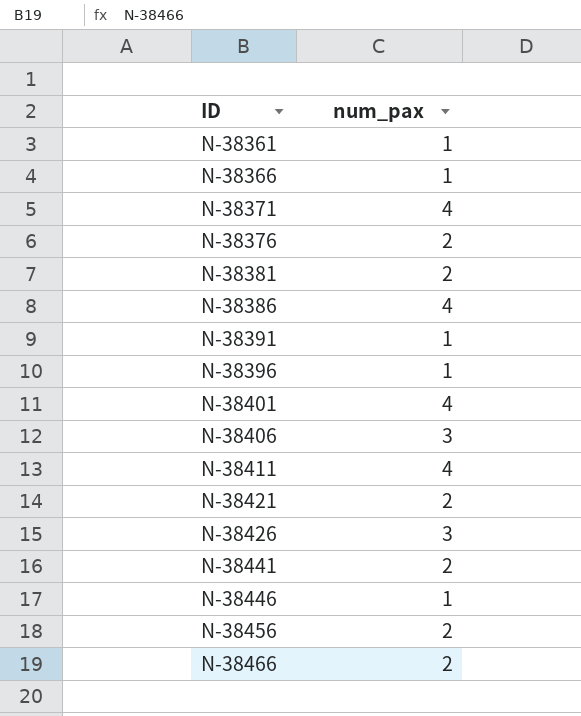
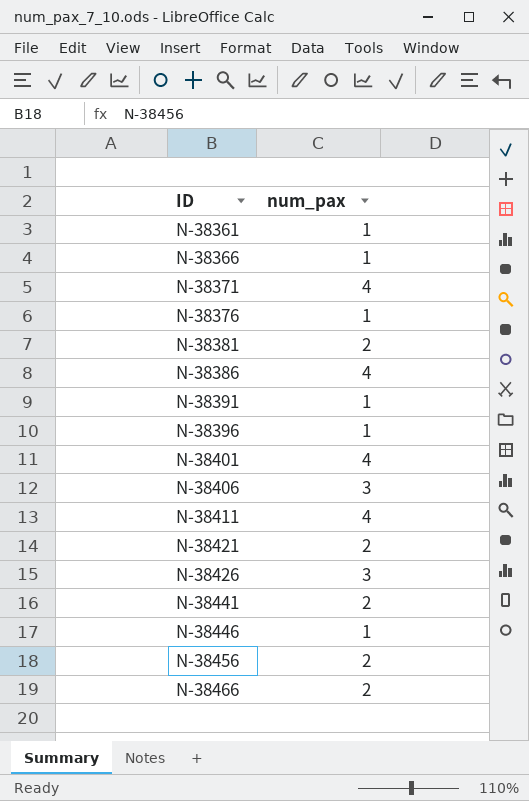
N-38376 | num_pax: 2 -> 1

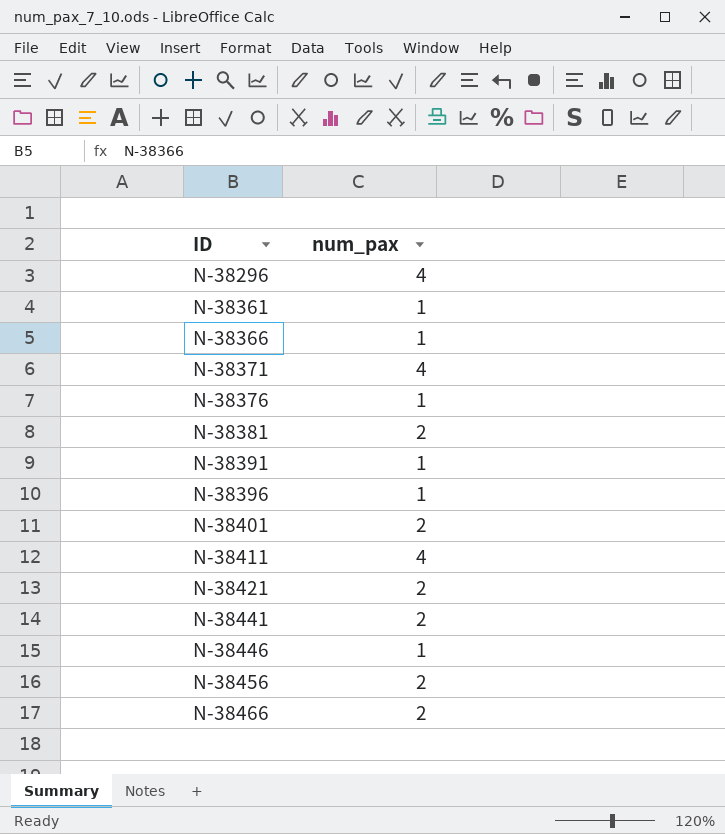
row N-38386: 4 -> none
row N-38406: 3 -> none
row N-38426: 3 -> none
row N-38296: none -> 4
N-38401 | num_pax: 4 -> 2

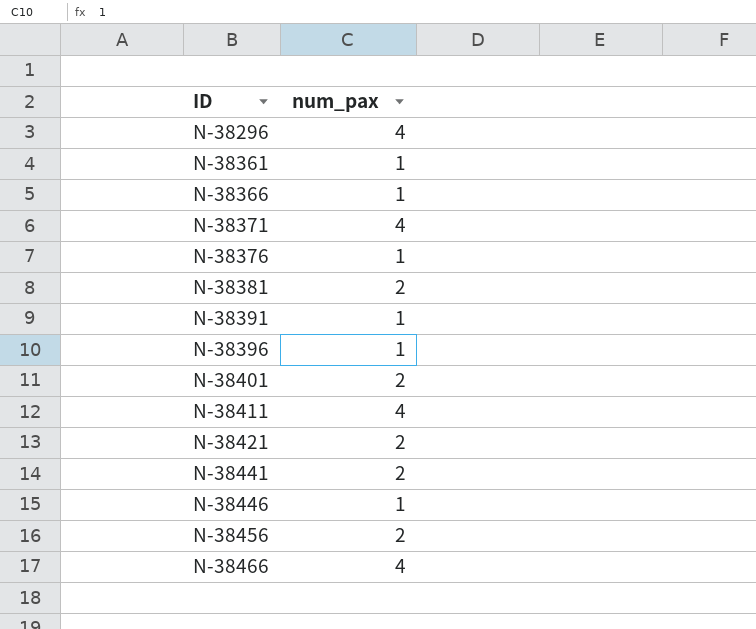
N-38466 | num_pax: 2 -> 4

